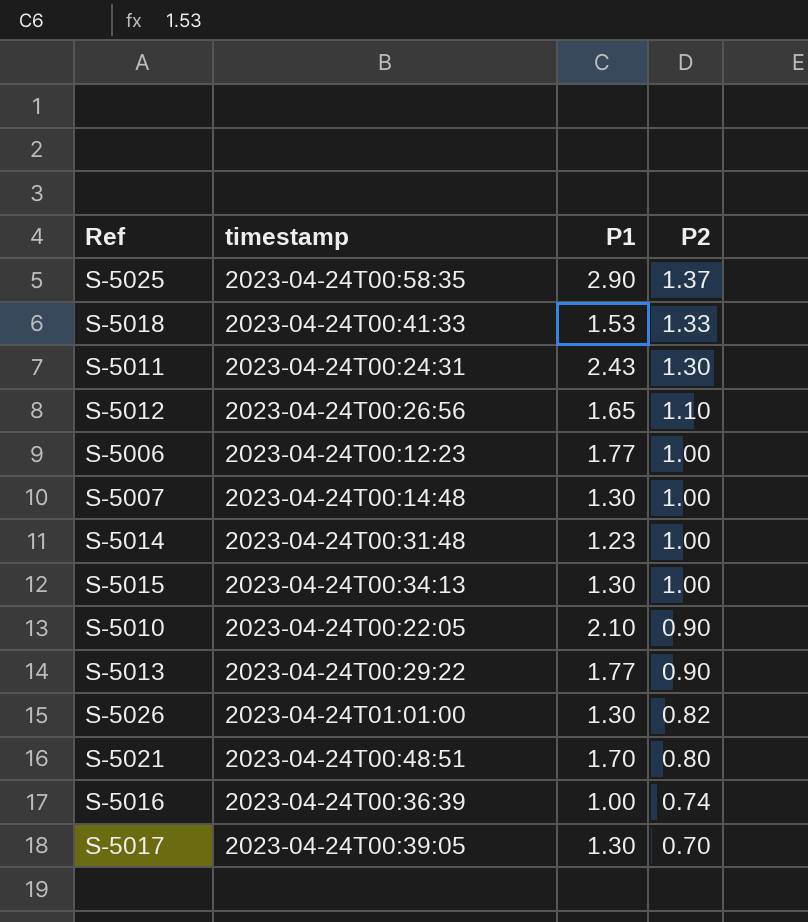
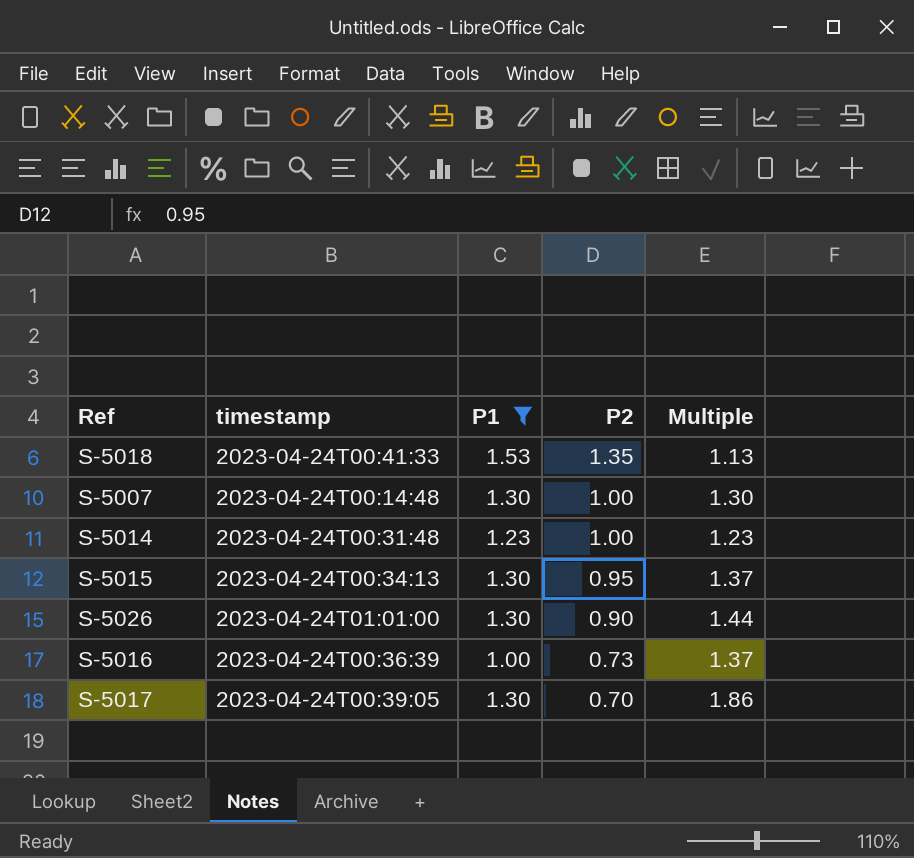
filter: none -> P1 <= 1.53
column Multiple | formula: none -> [P1] / [P2]
S-5018 | P2: 1.33 -> 1.35
S-5015 | P2: 1.00 -> 0.95
S-5026 | P2: 0.82 -> 0.90
S-5016 | P2: 0.74 -> 0.73

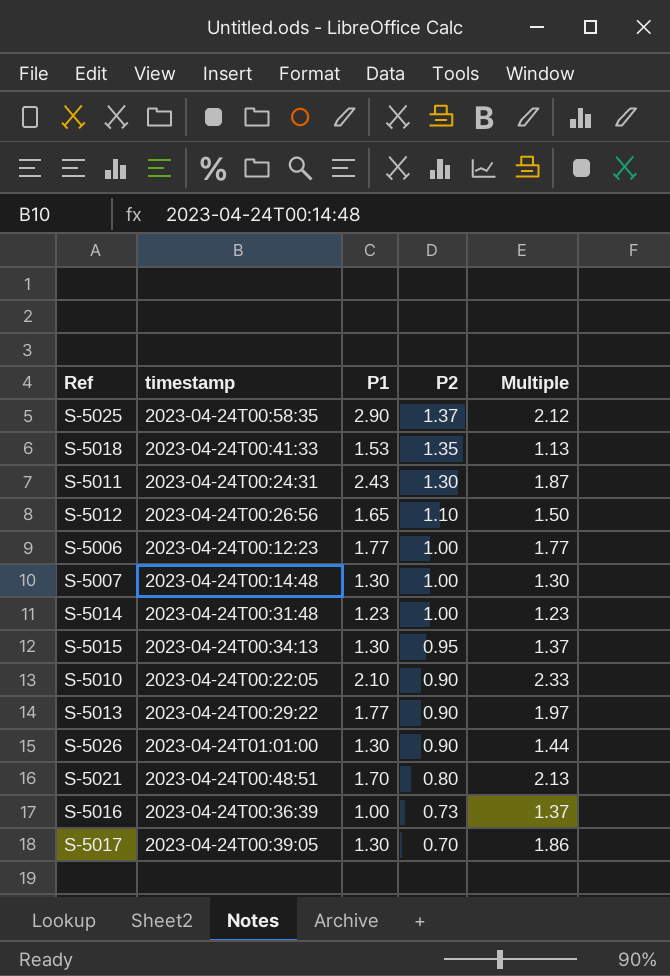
filter: P1 <= 1.53 -> none

